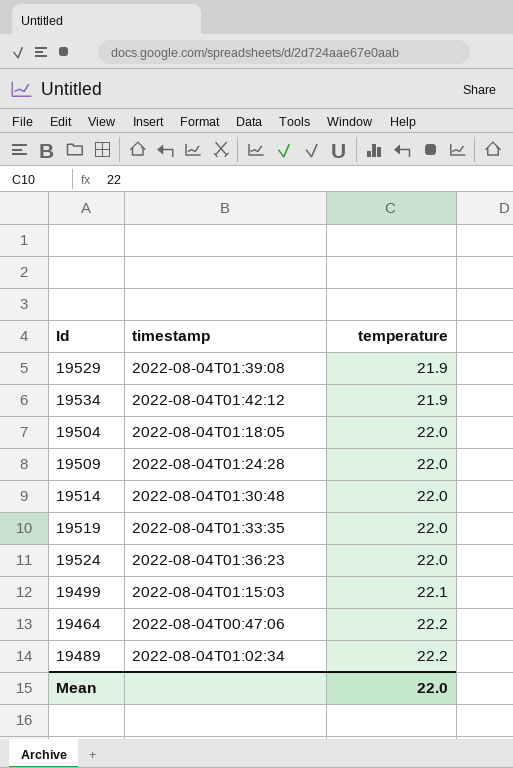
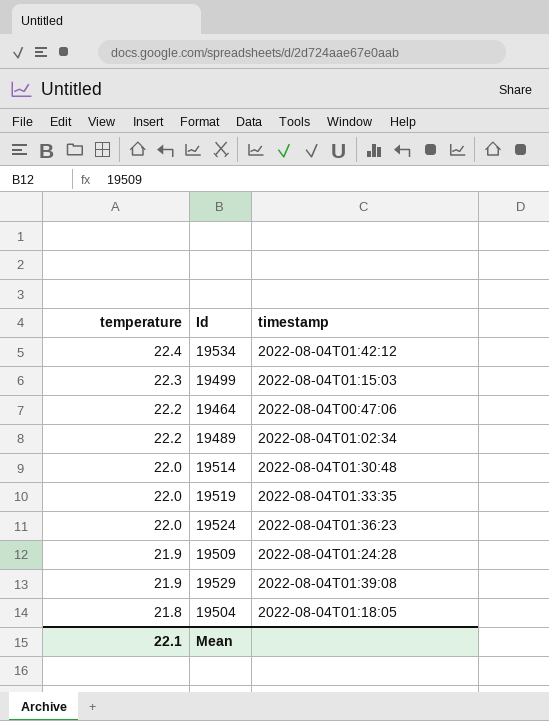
row order: temperature ascending -> temperature descending
column temperature | position: 3 -> 1
19534 | temperature: 21.9 -> 22.4
19499 | temperature: 22.1 -> 22.3
19509 | temperature: 22.0 -> 21.9
19504 | temperature: 22.0 -> 21.8
Mean | temperature: 22.0 -> 22.1

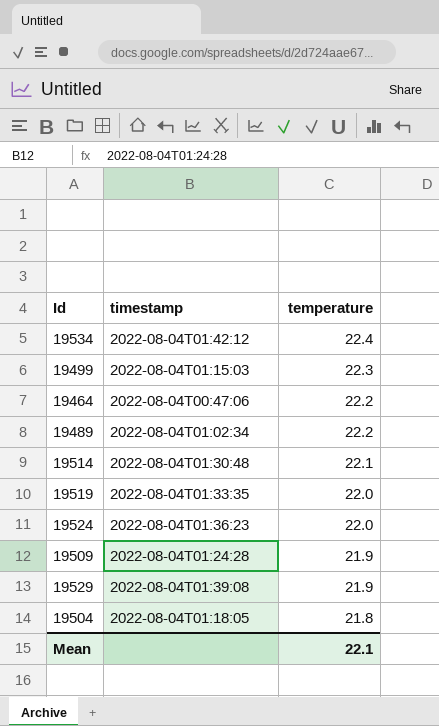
column temperature | position: 1 -> 3
19514 | temperature: 22.0 -> 22.1

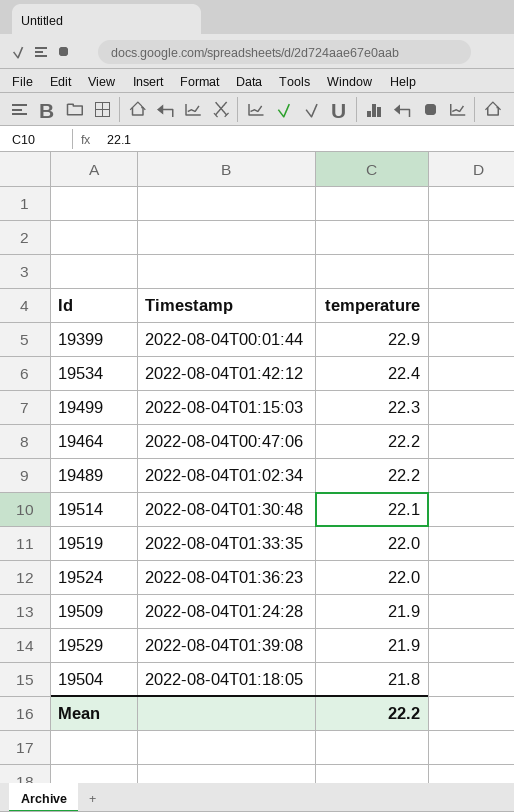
column name: timestamp -> Timestamp
row 19399: none -> 2022-08-04T00:01:44 | 22.9
Mean | temperature: 22.1 -> 22.2

